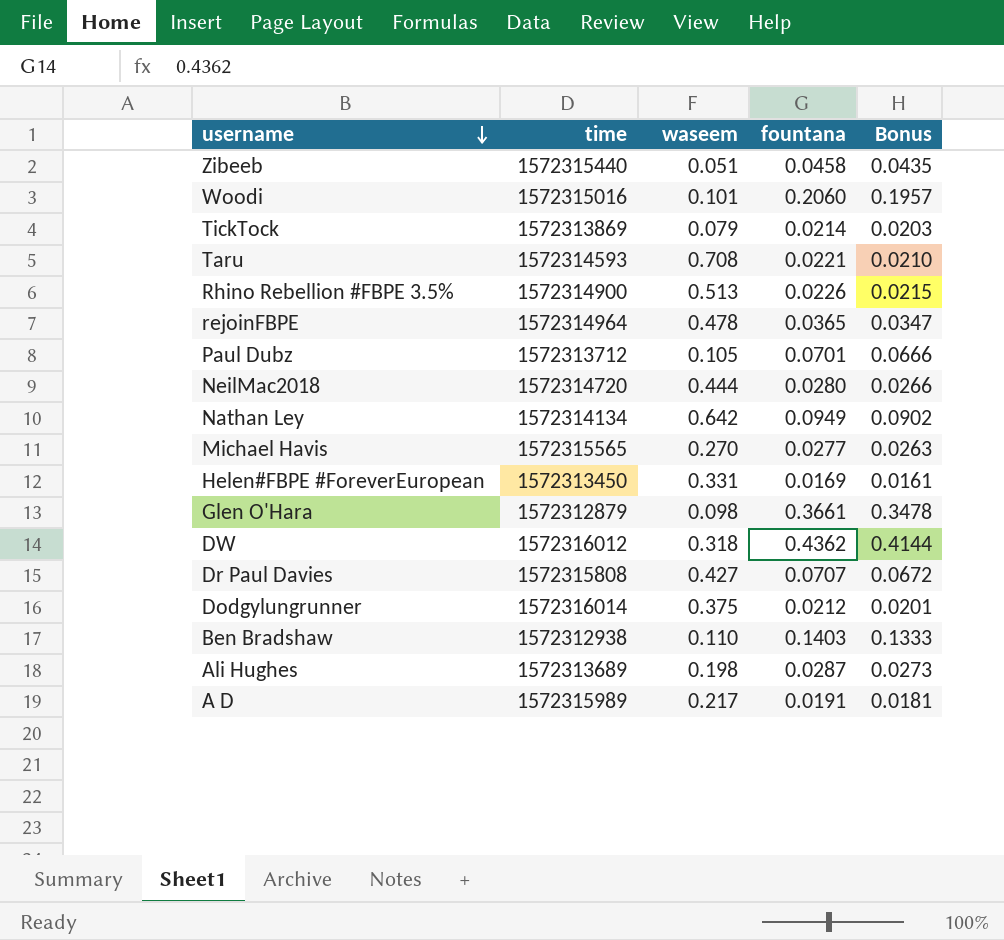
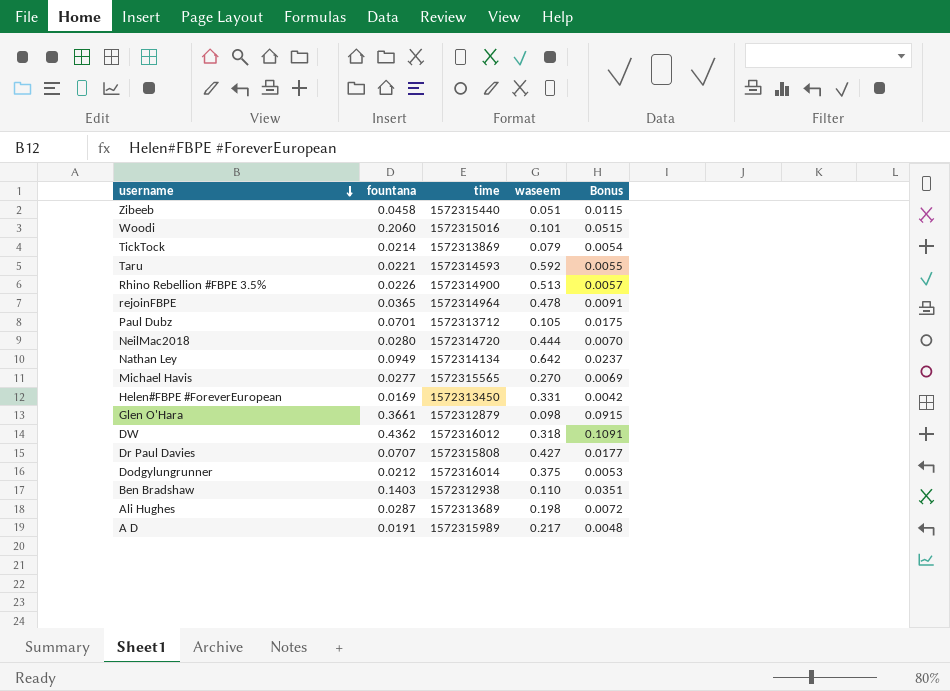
column fountana | position: 4 -> 2
column Bonus | formula: [fountana] * 0.95 -> [fountana] * 0.25
Taru | waseem: 0.708 -> 0.592

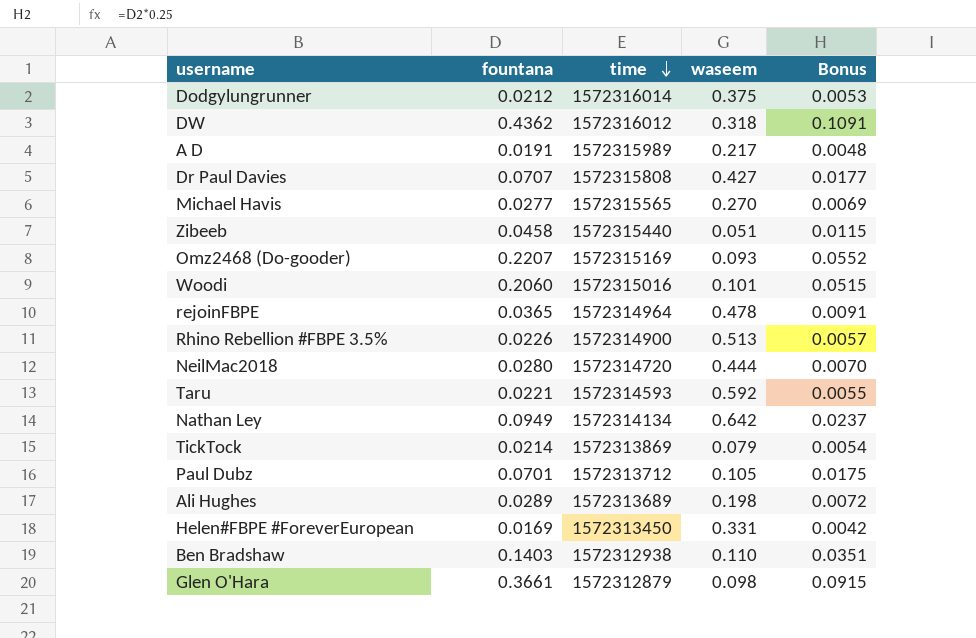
row order: username descending -> time descending
row Omz2468 (Do-gooder): none -> 0.2207 | 1572315169 | 0.093 | 0.0552
Ali Hughes | fountana: 0.0287 -> 0.0289

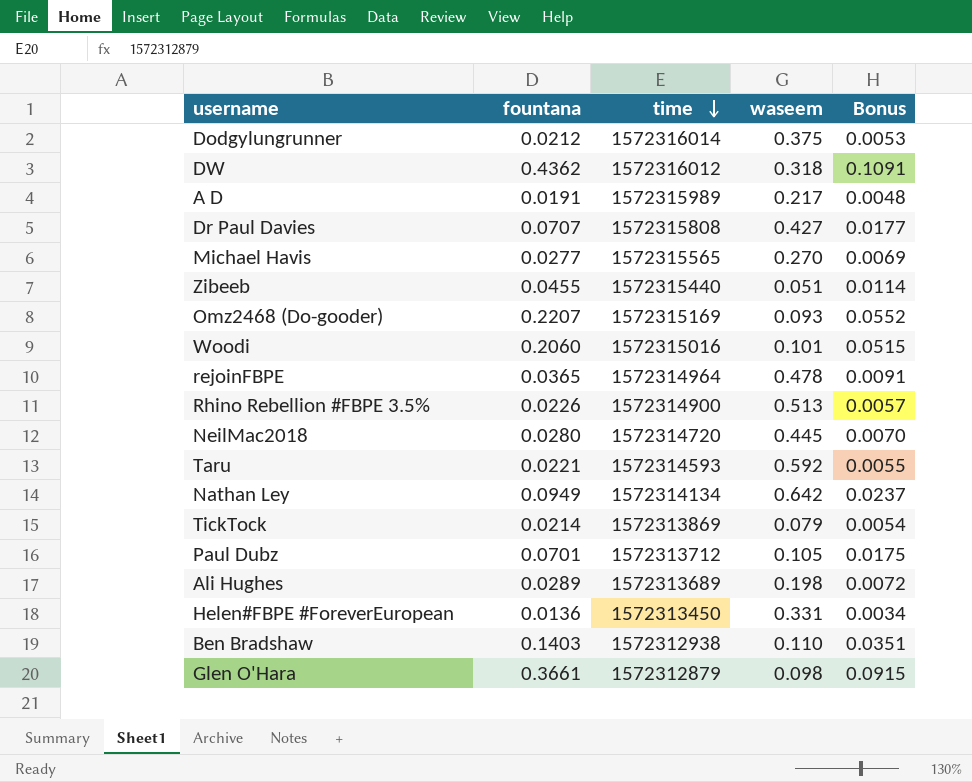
Zibeeb | fountana: 0.0458 -> 0.0455
Zibeeb | Bonus: 0.0115 -> 0.0114
NeilMac2018 | waseem: 0.444 -> 0.445
Helen#FBPE #ForeverEuropean | fountana: 0.0169 -> 0.0136
Helen#FBPE #ForeverEuropean | Bonus: 0.0042 -> 0.0034

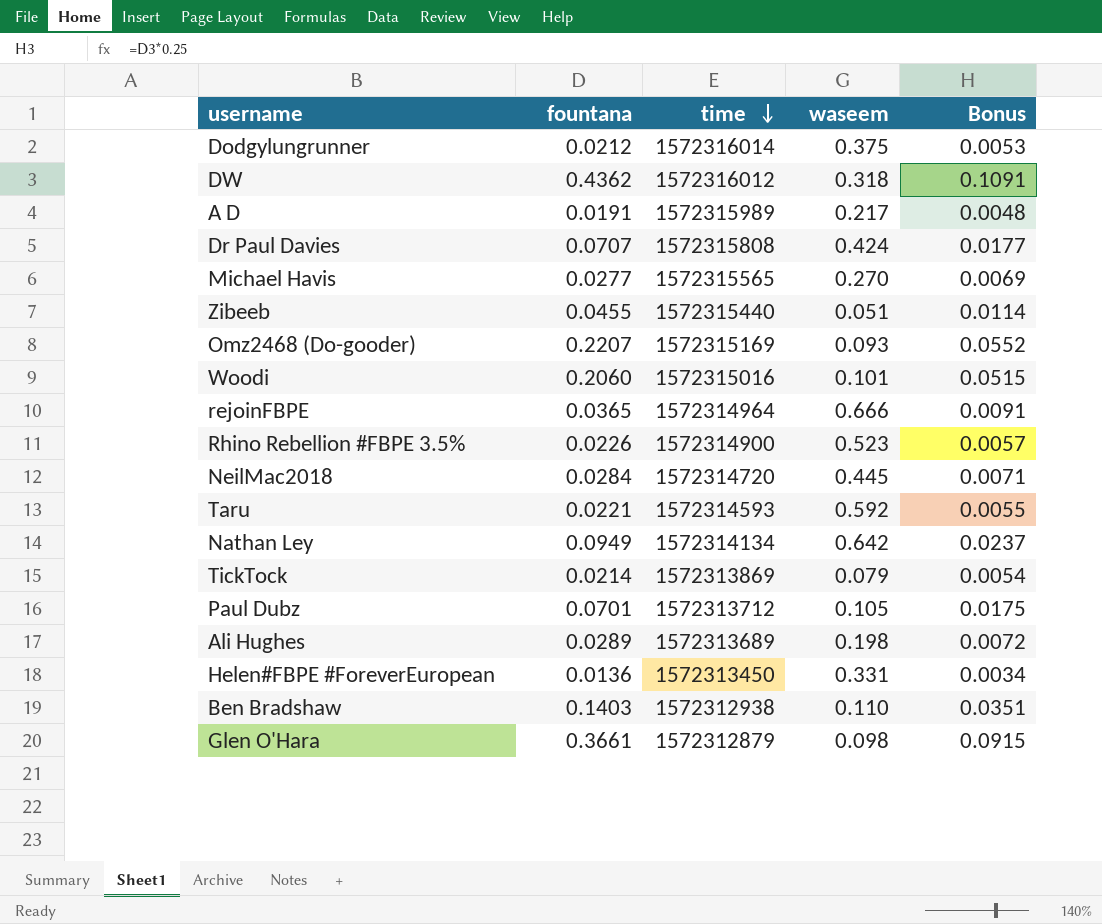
Dr Paul Davies | waseem: 0.427 -> 0.424
rejoinFBPE | waseem: 0.478 -> 0.666
Rhino Rebellion #FBPE 3.5% | waseem: 0.513 -> 0.523
NeilMac2018 | fountana: 0.0280 -> 0.0284
NeilMac2018 | Bonus: 0.0070 -> 0.0071

